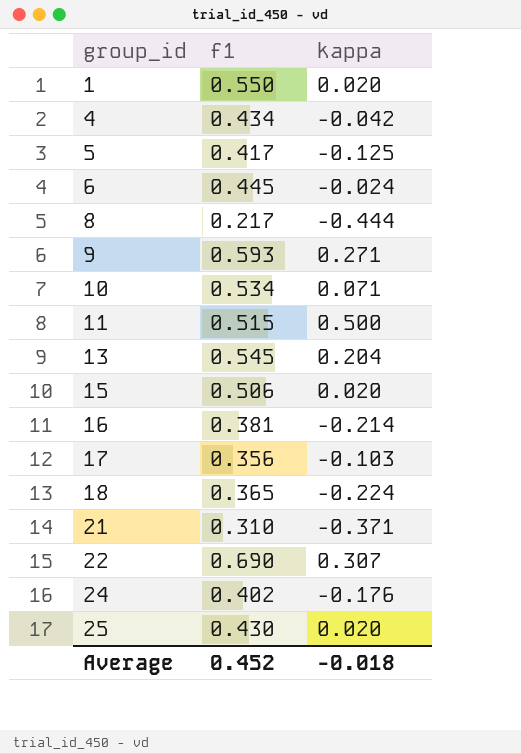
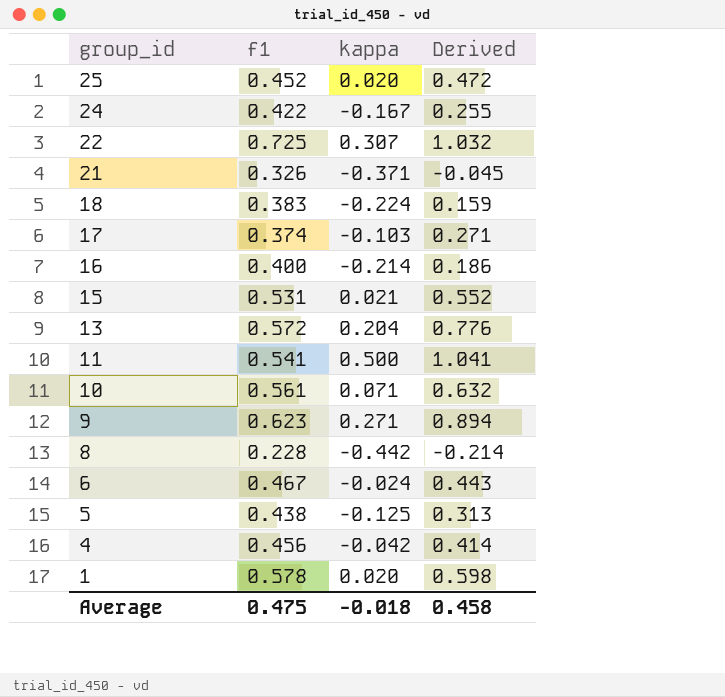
row order: group_id ascending -> group_id descending
column Derived | formula: none -> [f1] + [kappa]
25 | f1: 0.430 -> 0.452
24 | f1: 0.402 -> 0.422
24 | kappa: -0.176 -> -0.167
22 | f1: 0.690 -> 0.725
21 | f1: 0.310 -> 0.326
18 | f1: 0.365 -> 0.383
17 | f1: 0.356 -> 0.374
16 | f1: 0.381 -> 0.400
15 | f1: 0.506 -> 0.531
15 | kappa: 0.020 -> 0.021
13 | f1: 0.545 -> 0.572
11 | f1: 0.515 -> 0.541
10 | f1: 0.534 -> 0.561
9 | f1: 0.593 -> 0.623
8 | f1: 0.217 -> 0.228
8 | kappa: -0.444 -> -0.442
6 | f1: 0.445 -> 0.467
5 | f1: 0.417 -> 0.438
4 | f1: 0.434 -> 0.456
1 | f1: 0.550 -> 0.578
Average | f1: 0.452 -> 0.475

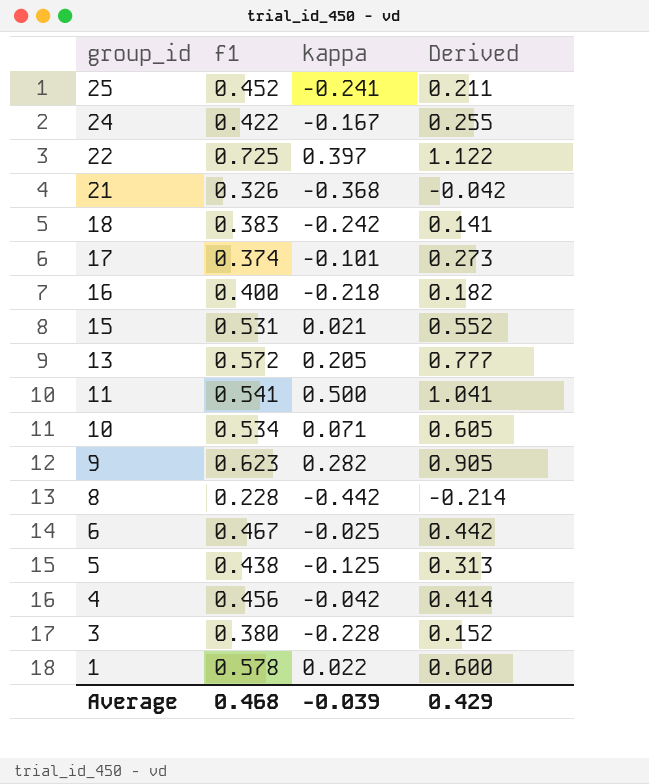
25 | kappa: 0.020 -> -0.241
25 | Derived: 0.472 -> 0.211
22 | kappa: 0.307 -> 0.397
22 | Derived: 1.032 -> 1.122
21 | kappa: -0.371 -> -0.368
21 | Derived: -0.045 -> -0.042
18 | kappa: -0.224 -> -0.242
18 | Derived: 0.159 -> 0.141
17 | kappa: -0.103 -> -0.101
17 | Derived: 0.271 -> 0.273
16 | kappa: -0.214 -> -0.218
16 | Derived: 0.186 -> 0.182
13 | kappa: 0.204 -> 0.205
13 | Derived: 0.776 -> 0.777
10 | f1: 0.561 -> 0.534
10 | Derived: 0.632 -> 0.605
9 | kappa: 0.271 -> 0.282
9 | Derived: 0.894 -> 0.905
6 | kappa: -0.024 -> -0.025
6 | Derived: 0.443 -> 0.442
row 3: none -> 0.380 | -0.228 | 0.152
1 | kappa: 0.020 -> 0.022
1 | Derived: 0.598 -> 0.600
Average | f1: 0.475 -> 0.468
Average | kappa: -0.018 -> -0.039
Average | Derived: 0.458 -> 0.429

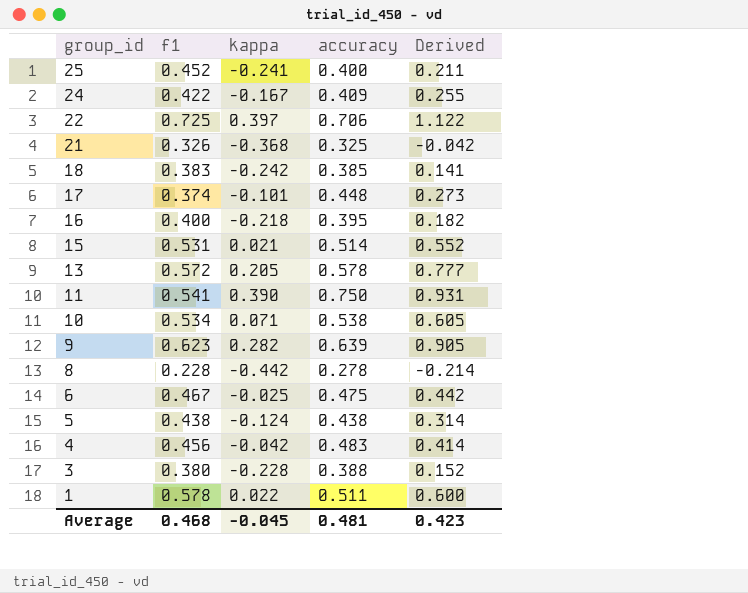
column accuracy | position: none -> 4
11 | kappa: 0.500 -> 0.390
11 | Derived: 1.041 -> 0.931
5 | kappa: -0.125 -> -0.124
5 | Derived: 0.313 -> 0.314
Average | kappa: -0.039 -> -0.045
Average | Derived: 0.429 -> 0.423

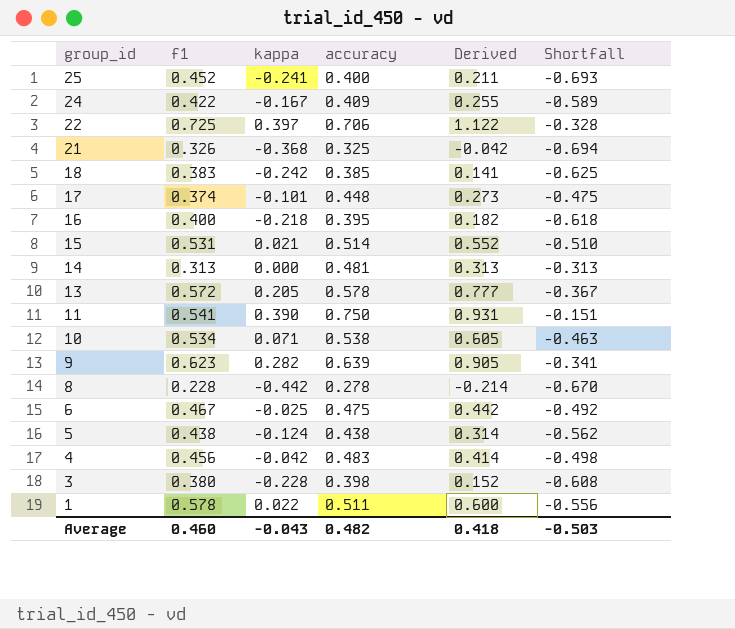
column Shortfall | formula: none -> [kappa] - [f1]
row 14: none -> 0.313 | 0.000 | 0.481 | 0.313 | -0.313
3 | accuracy: 0.388 -> 0.398
Average | f1: 0.468 -> 0.460
Average | kappa: -0.045 -> -0.043
Average | accuracy: 0.481 -> 0.482
Average | Derived: 0.423 -> 0.418

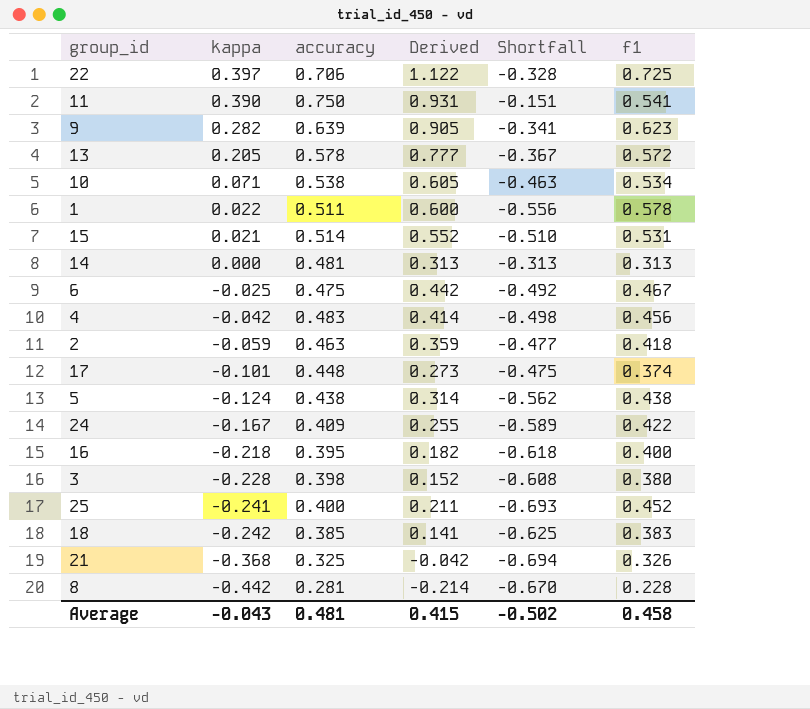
row order: group_id descending -> kappa descending
column f1 | position: 2 -> 6
row 2: none -> -0.059 | 0.463 | 0.359 | -0.477 | 0.418
8 | accuracy: 0.278 -> 0.281
Average | accuracy: 0.482 -> 0.481
Average | Derived: 0.418 -> 0.415
Average | Shortfall: -0.503 -> -0.502
Average | f1: 0.460 -> 0.458

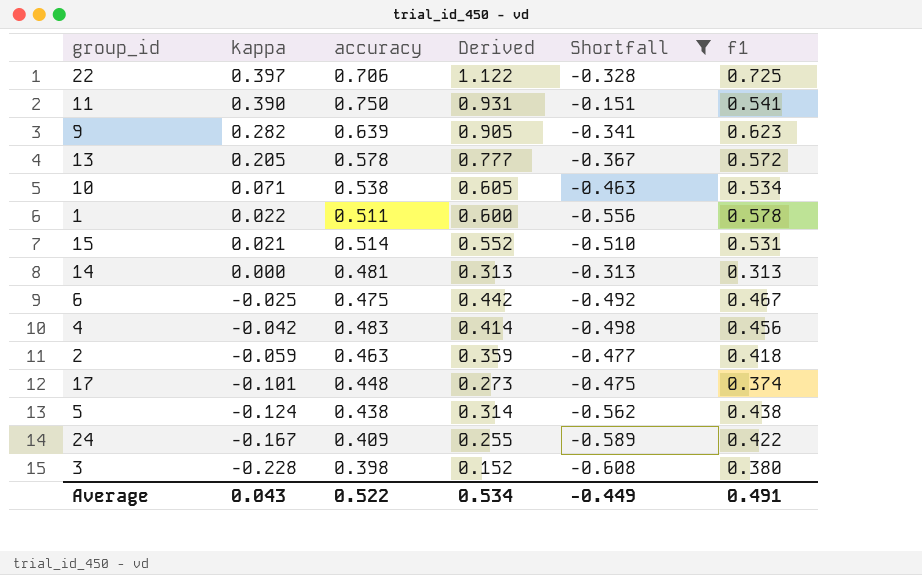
filter: none -> Shortfall >= -0.608
Average | kappa: -0.043 -> 0.043
Average | accuracy: 0.481 -> 0.522
Average | Derived: 0.415 -> 0.534
Average | Shortfall: -0.502 -> -0.449
Average | f1: 0.458 -> 0.491

